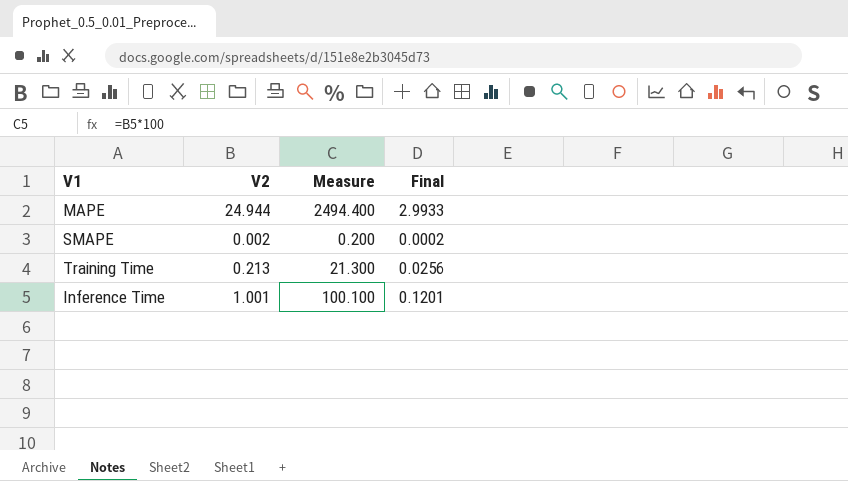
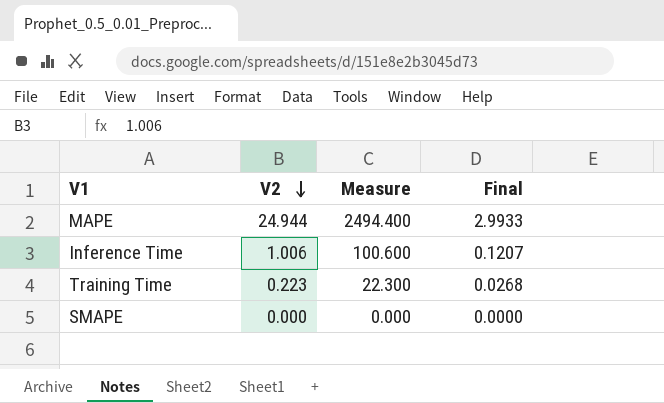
row order: none -> V2 descending
Inference Time | V2: 1.001 -> 1.006
Inference Time | Measure: 100.100 -> 100.600
Inference Time | Final: 0.1201 -> 0.1207
Training Time | V2: 0.213 -> 0.223
Training Time | Measure: 21.300 -> 22.300
Training Time | Final: 0.0256 -> 0.0268
SMAPE | V2: 0.002 -> 0.000
SMAPE | Measure: 0.200 -> 0.000
SMAPE | Final: 0.0002 -> 0.0000

